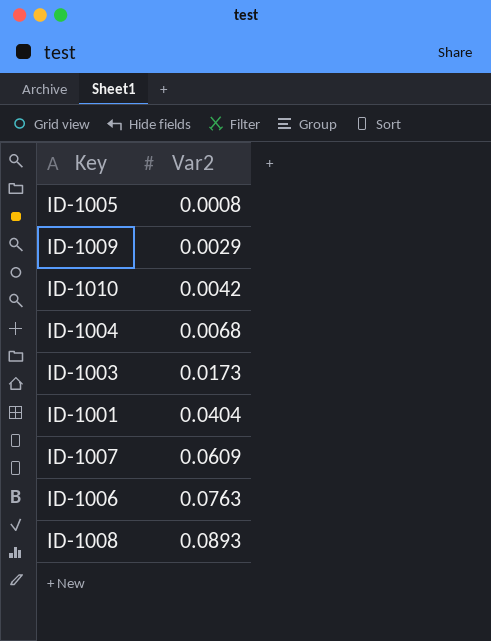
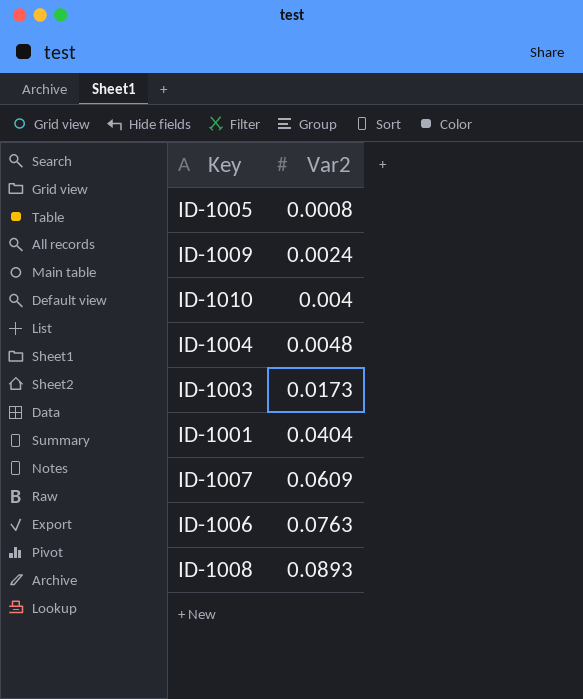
ID-1009 | Var2: 0.0029 -> 0.0024
ID-1010 | Var2: 0.0042 -> 0.004
ID-1004 | Var2: 0.0068 -> 0.0048

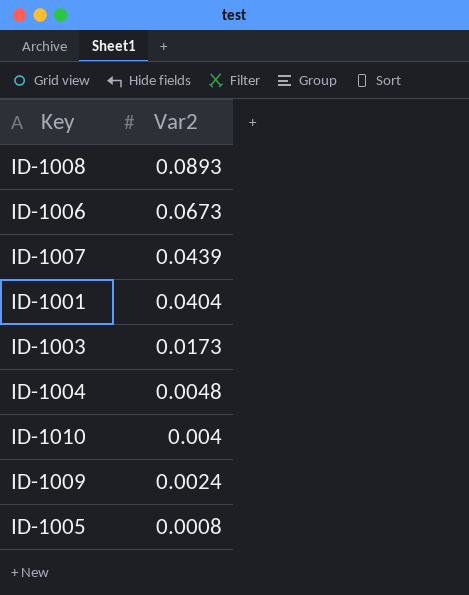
row order: Var2 ascending -> Var2 descending
ID-1006 | Var2: 0.0763 -> 0.0673
ID-1007 | Var2: 0.0609 -> 0.0439

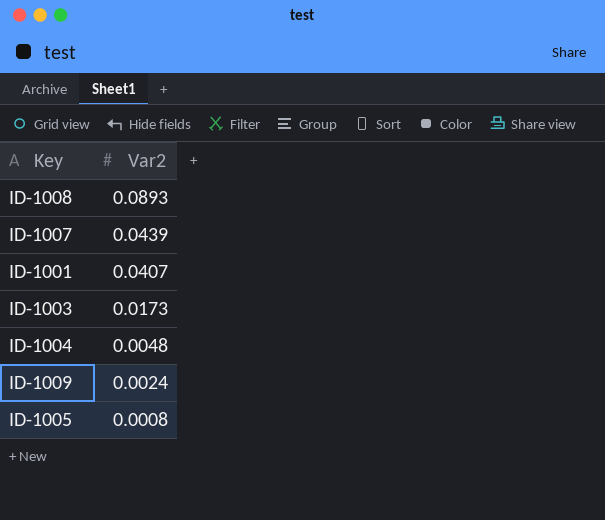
row ID-1006: 0.0673 -> none
row ID-1010: 0.004 -> none
ID-1001 | Var2: 0.0404 -> 0.0407

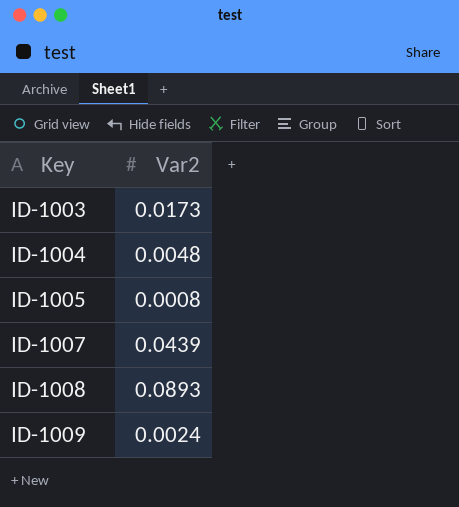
row order: Var2 descending -> Key ascending
row ID-1001: 0.0407 -> none

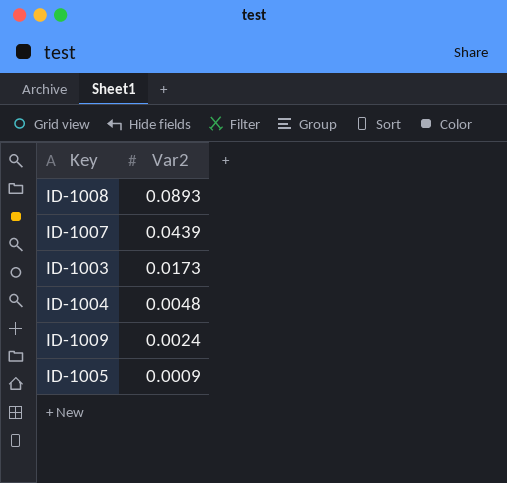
row order: Key ascending -> Var2 descending
ID-1005 | Var2: 0.0008 -> 0.0009

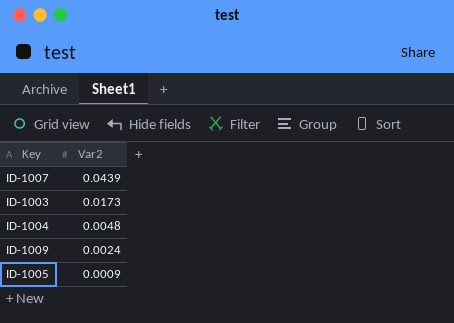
row ID-1008: 0.0893 -> none

